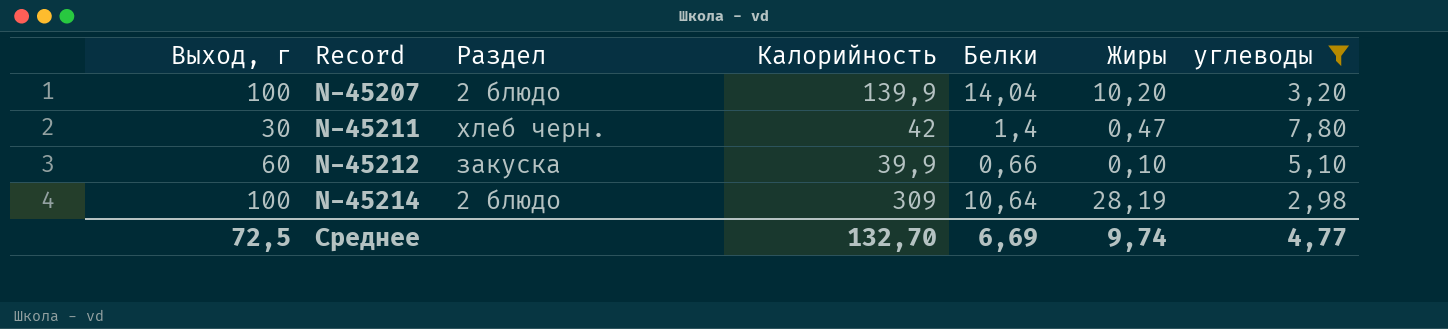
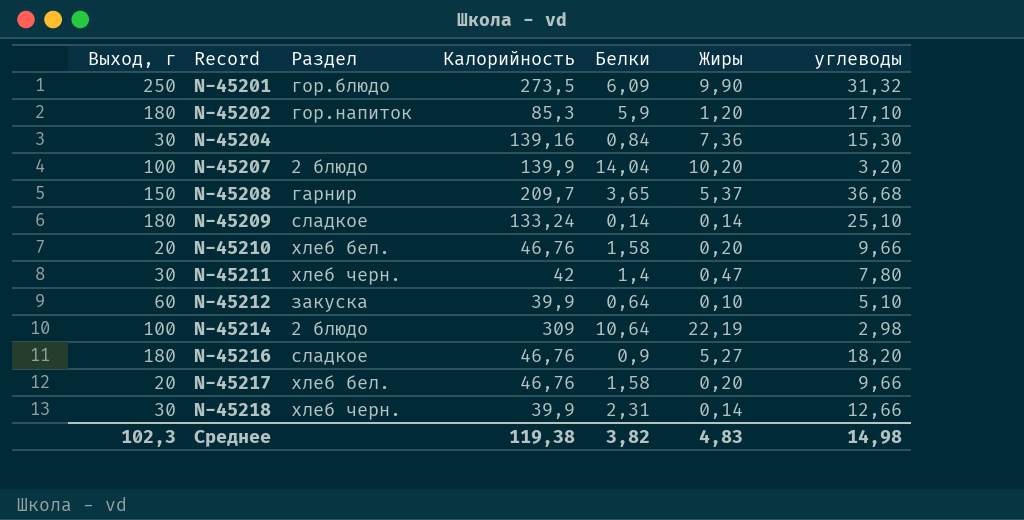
filter: углеводы <= 7,80 -> none
N-45212 | Белки: 0,66 -> 0,64
N-45214 | Жиры: 28,19 -> 22,19
Среднее | Выход, г: 72,5 -> 102,3
Среднее | Калорийность: 132,70 -> 119,38
Среднее | Белки: 6,69 -> 3,82
Среднее | Жиры: 9,74 -> 4,83
Среднее | углеводы: 4,77 -> 14,98

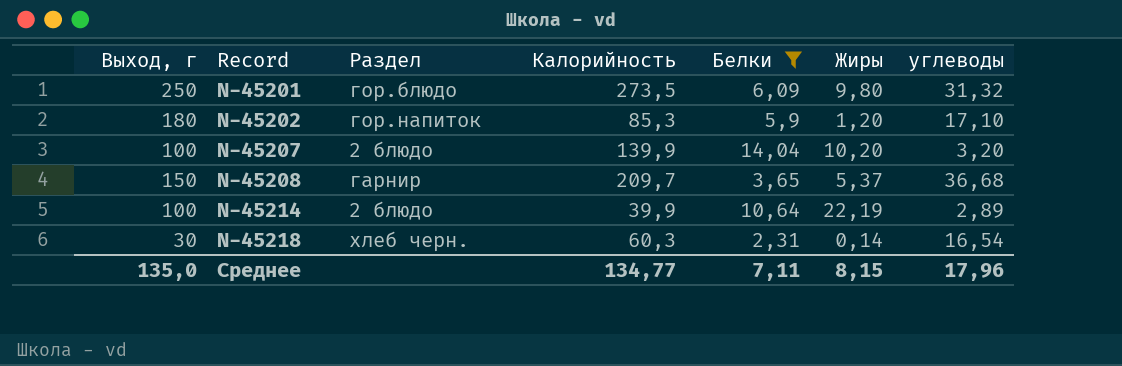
filter: none -> Белки >= 2,31
N-45201 | Жиры: 9,90 -> 9,80
N-45214 | Калорийность: 309 -> 39,9
N-45214 | углеводы: 2,98 -> 2,89
N-45218 | Калорийность: 39,9 -> 60,3
N-45218 | углеводы: 12,66 -> 16,54
Среднее | Выход, г: 102,3 -> 135,0
Среднее | Калорийность: 119,38 -> 134,77
Среднее | Белки: 3,82 -> 7,11
Среднее | Жиры: 4,83 -> 8,15
Среднее | углеводы: 14,98 -> 17,96

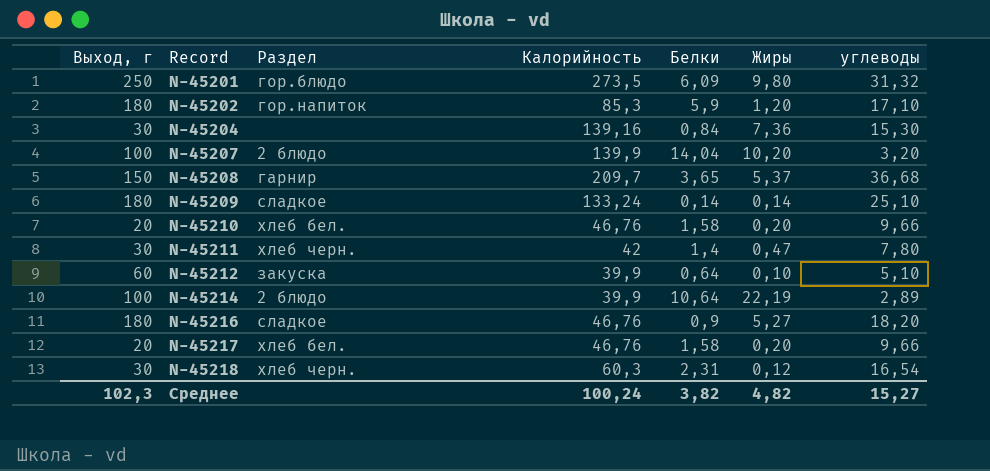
filter: Белки >= 2,31 -> none
N-45218 | Жиры: 0,14 -> 0,12
Среднее | Выход, г: 135,0 -> 102,3
Среднее | Калорийность: 134,77 -> 100,24
Среднее | Белки: 7,11 -> 3,82
Среднее | Жиры: 8,15 -> 4,82
Среднее | углеводы: 17,96 -> 15,27

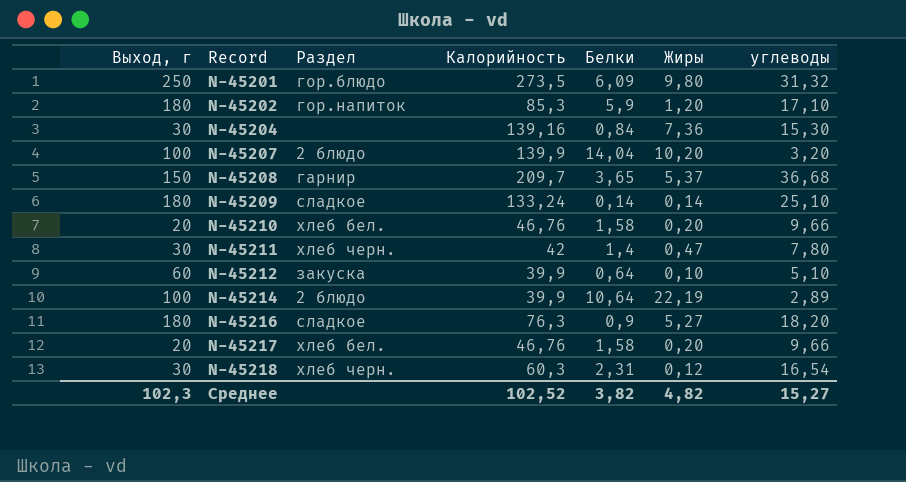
N-45216 | Калорийность: 46,76 -> 76,3
Среднее | Калорийность: 100,24 -> 102,52

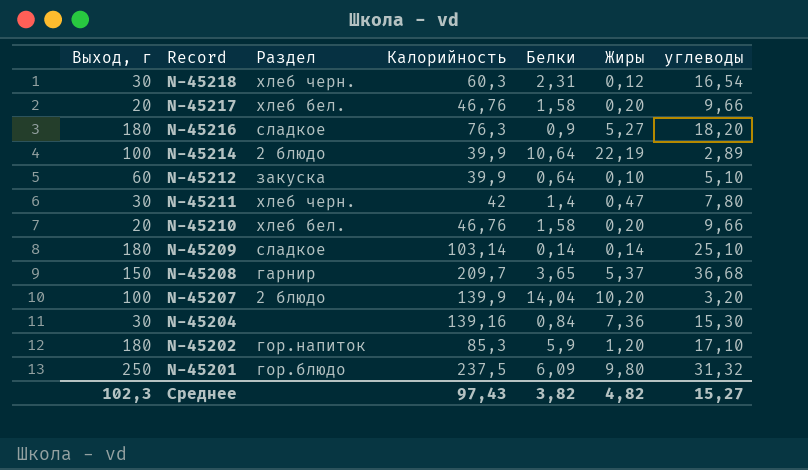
row order: Record ascending -> Record descending
N-45209 | Калорийность: 133,24 -> 103,14
N-45201 | Калорийность: 273,5 -> 237,5
Среднее | Калорийность: 102,52 -> 97,43

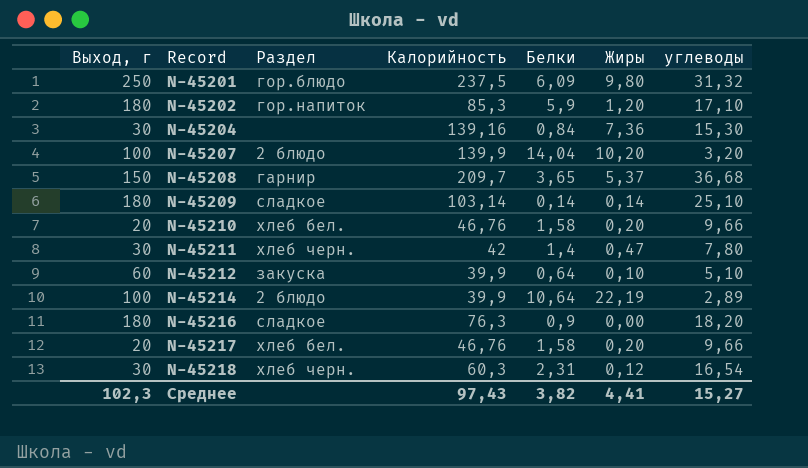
row order: Record descending -> Record ascending
N-45216 | Жиры: 5,27 -> 0,00
Среднее | Жиры: 4,82 -> 4,41

